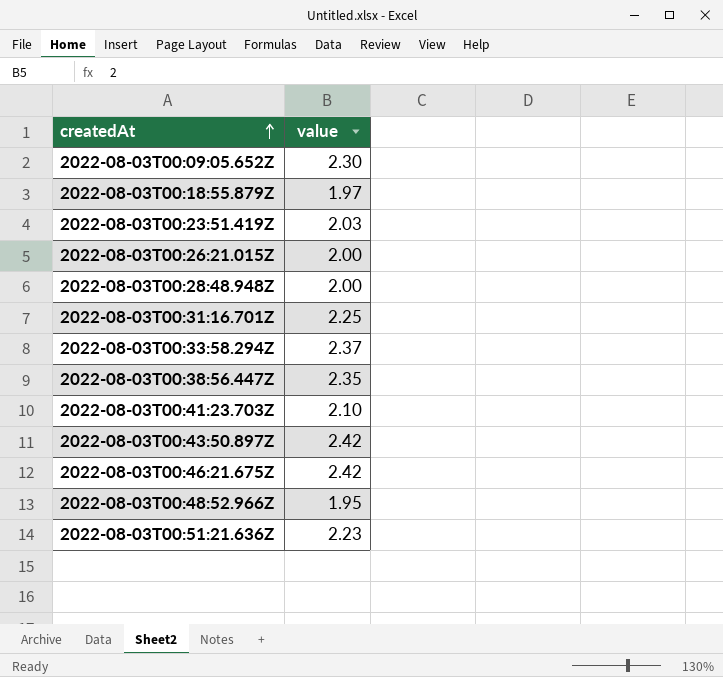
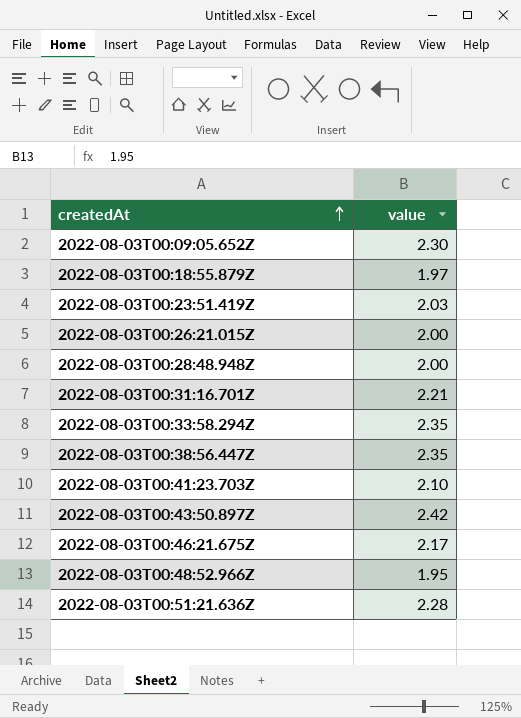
2022-08-03T00:31:16.701Z | value: 2.25 -> 2.21
2022-08-03T00:33:58.294Z | value: 2.37 -> 2.35
2022-08-03T00:46:21.675Z | value: 2.42 -> 2.17
2022-08-03T00:51:21.636Z | value: 2.23 -> 2.28

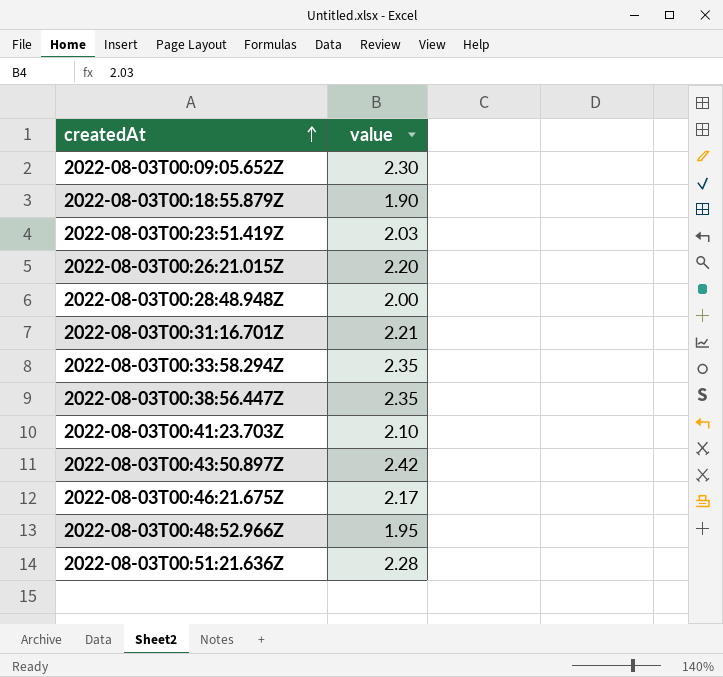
2022-08-03T00:18:55.879Z | value: 1.97 -> 1.90
2022-08-03T00:26:21.015Z | value: 2.00 -> 2.20

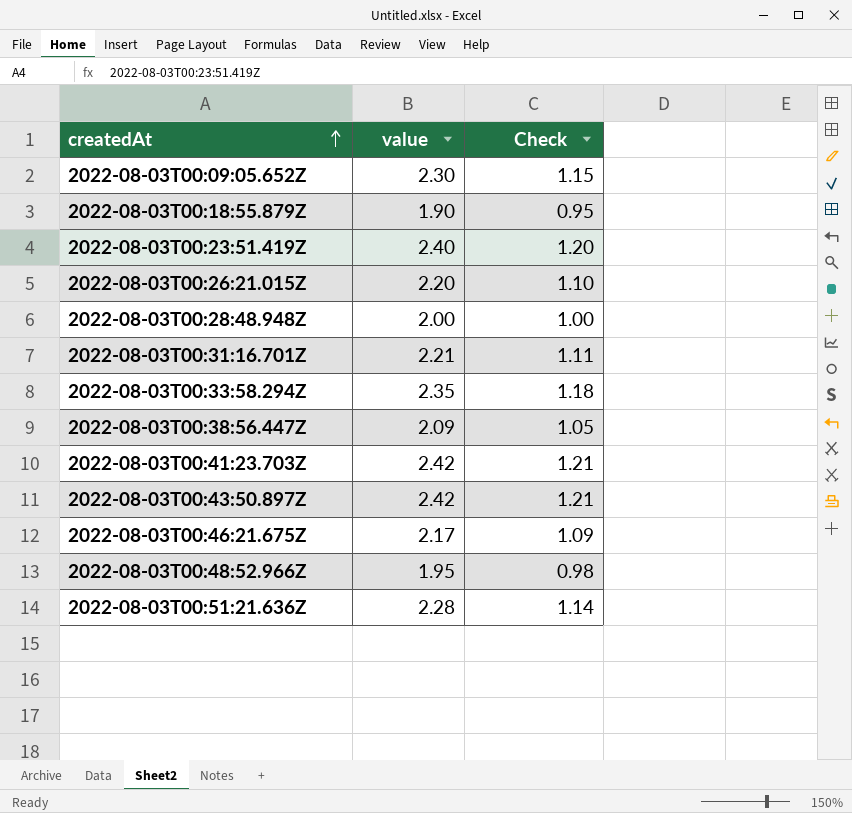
column Check | formula: none -> [value] * 0.5
2022-08-03T00:23:51.419Z | value: 2.03 -> 2.40
2022-08-03T00:38:56.447Z | value: 2.35 -> 2.09
2022-08-03T00:41:23.703Z | value: 2.10 -> 2.42

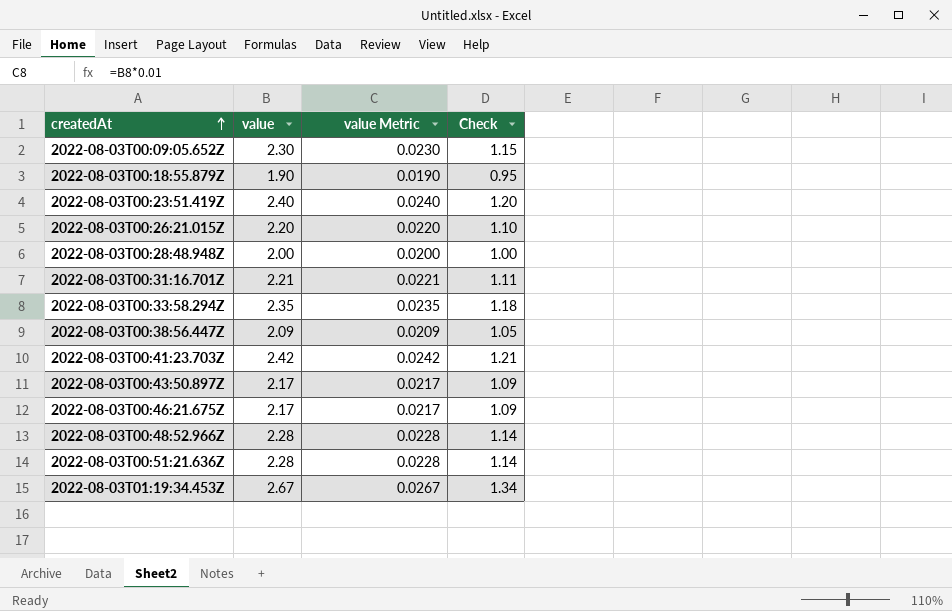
column value Metric | formula: none -> [value] * 0.01
2022-08-03T00:43:50.897Z | value: 2.42 -> 2.17
2022-08-03T00:43:50.897Z | Check: 1.21 -> 1.09
2022-08-03T00:48:52.966Z | value: 1.95 -> 2.28
2022-08-03T00:48:52.966Z | Check: 0.98 -> 1.14
row 2022-08-03T01:19:34.453Z: none -> 2.67 | 0.0267 | 1.34

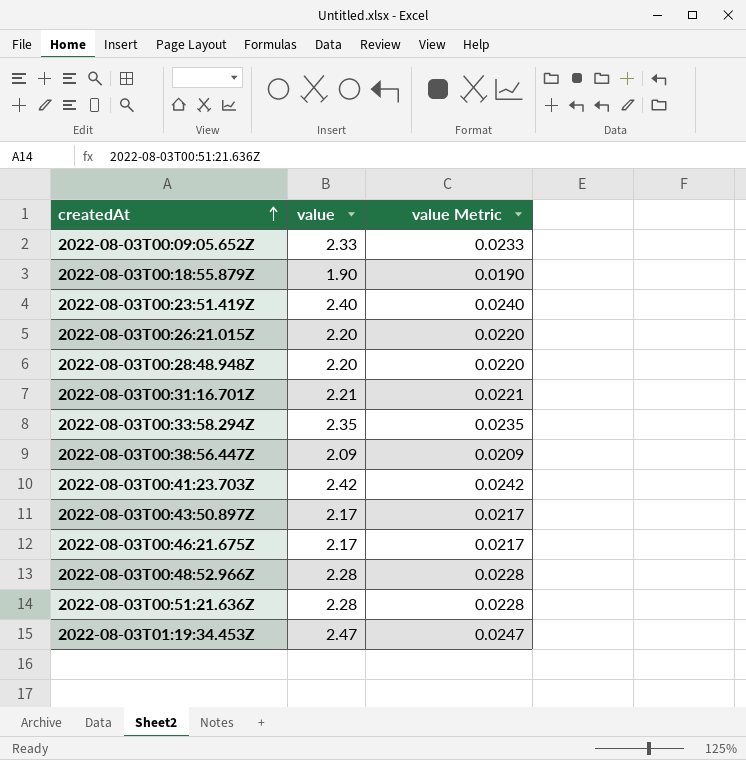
column Check | formula: [value] * 0.5 -> none
2022-08-03T00:09:05.652Z | value: 2.30 -> 2.33
2022-08-03T00:09:05.652Z | value Metric: 0.0230 -> 0.0233
2022-08-03T00:28:48.948Z | value: 2.00 -> 2.20
2022-08-03T00:28:48.948Z | value Metric: 0.0200 -> 0.0220
2022-08-03T01:19:34.453Z | value: 2.67 -> 2.47
2022-08-03T01:19:34.453Z | value Metric: 0.0267 -> 0.0247

